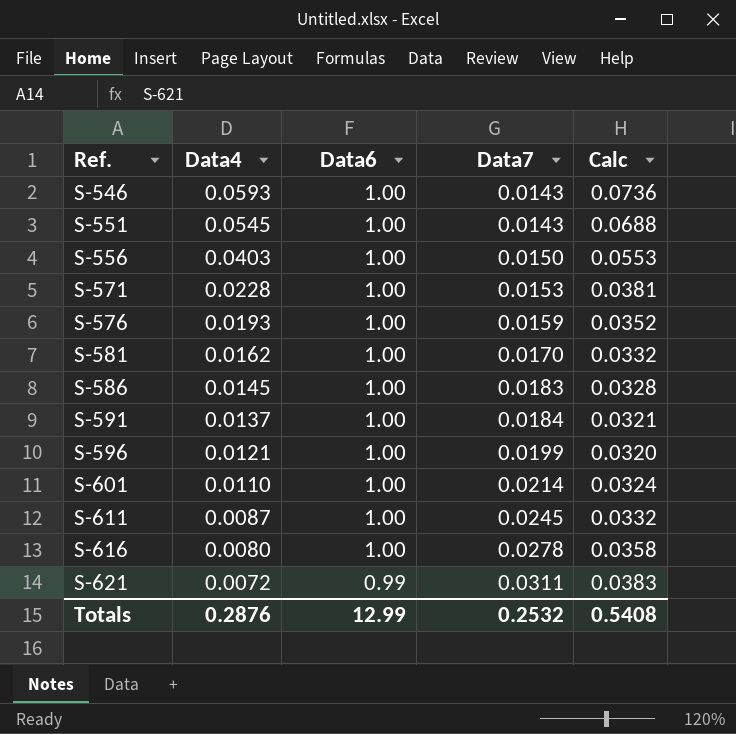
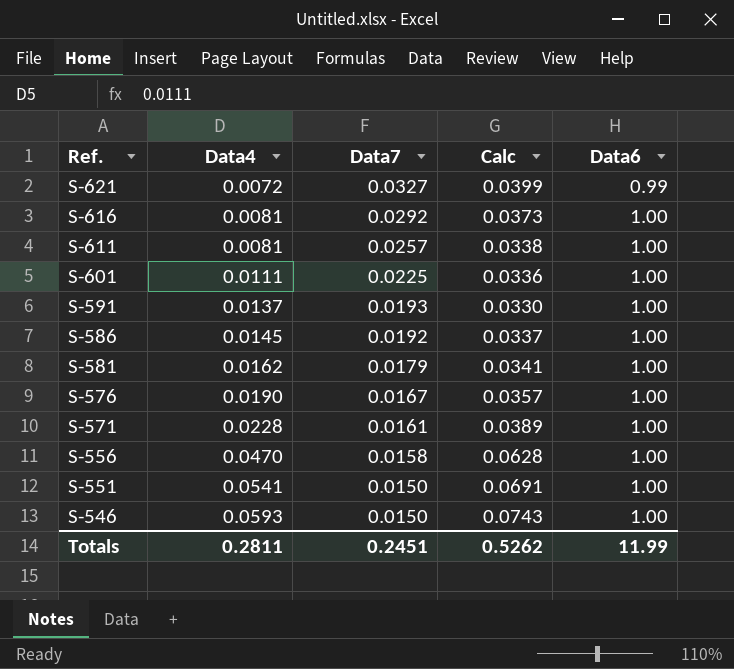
row order: Ref. ascending -> Ref. descending
column Data6 | position: 3 -> 5
row S-596: 0.0121 | 1.00 | 0.0199 | 0.0320 -> none
S-621 | Data7: 0.0311 -> 0.0327
S-621 | Calc: 0.0383 -> 0.0399
S-616 | Data4: 0.0080 -> 0.0081
S-616 | Data7: 0.0278 -> 0.0292
S-616 | Calc: 0.0358 -> 0.0373
S-611 | Data4: 0.0087 -> 0.0081
S-611 | Data7: 0.0245 -> 0.0257
S-611 | Calc: 0.0332 -> 0.0338
S-601 | Data4: 0.0110 -> 0.0111
S-601 | Data7: 0.0214 -> 0.0225
S-601 | Calc: 0.0324 -> 0.0336
S-591 | Data7: 0.0184 -> 0.0193
S-591 | Calc: 0.0321 -> 0.0330
S-586 | Data7: 0.0183 -> 0.0192
S-586 | Calc: 0.0328 -> 0.0337
S-581 | Data7: 0.0170 -> 0.0179
S-581 | Calc: 0.0332 -> 0.0341
S-576 | Data4: 0.0193 -> 0.0190
S-576 | Data7: 0.0159 -> 0.0167
S-576 | Calc: 0.0352 -> 0.0357
S-571 | Data7: 0.0153 -> 0.0161
S-571 | Calc: 0.0381 -> 0.0389
S-556 | Data4: 0.0403 -> 0.0470
S-556 | Data7: 0.0150 -> 0.0158
S-556 | Calc: 0.0553 -> 0.0628
S-551 | Data4: 0.0545 -> 0.0541
S-551 | Data7: 0.0143 -> 0.0150
S-551 | Calc: 0.0688 -> 0.0691
S-546 | Data7: 0.0143 -> 0.0150
S-546 | Calc: 0.0736 -> 0.0743
Totals | Data4: 0.2876 -> 0.2811
Totals | Data7: 0.2532 -> 0.2451
Totals | Calc: 0.5408 -> 0.5262
Totals | Data6: 12.99 -> 11.99

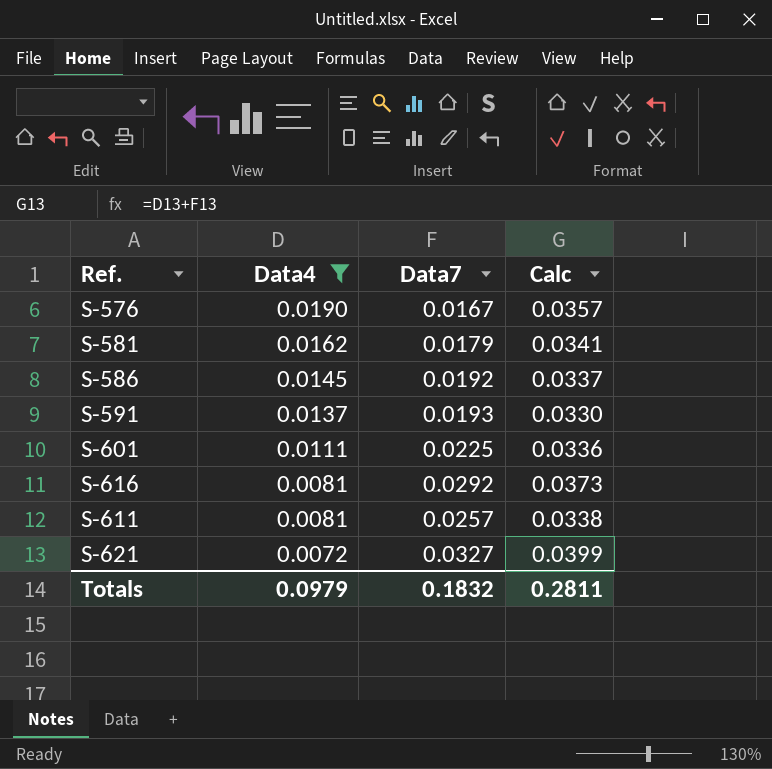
filter: none -> Data4 <= 0.0190
row order: Ref. descending -> Data4 descending
column Data6 | position: 5 -> none
Totals | Data4: 0.2811 -> 0.0979
Totals | Data7: 0.2451 -> 0.1832
Totals | Calc: 0.5262 -> 0.2811

